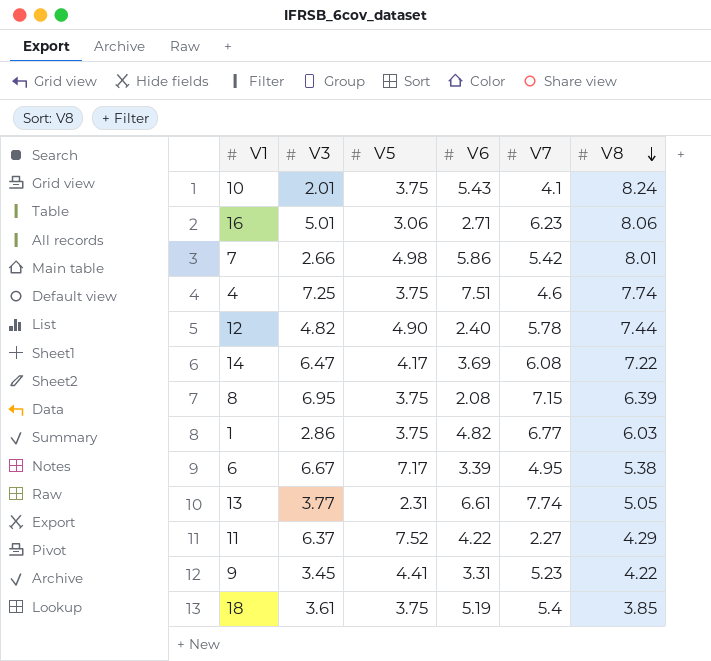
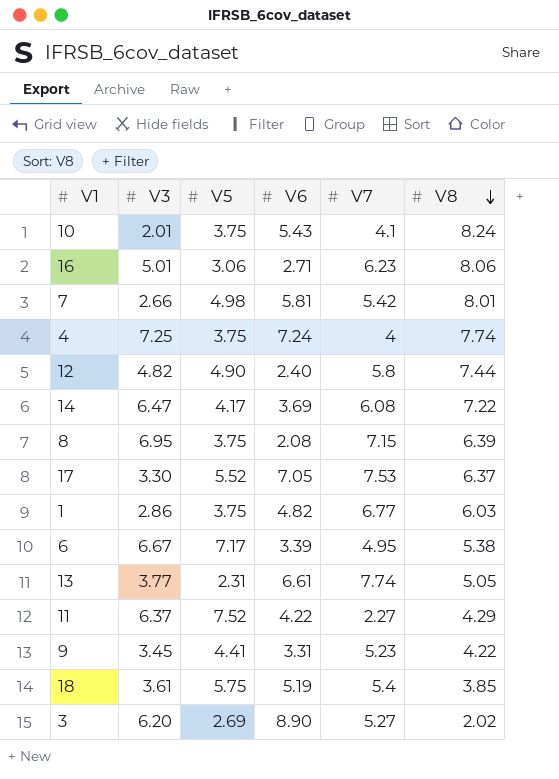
7 | V6: 5.86 -> 5.81
4 | V6: 7.51 -> 7.24
4 | V7: 4.6 -> 4
12 | V7: 5.78 -> 5.8
row 17: none -> 3.30 | 5.52 | 7.05 | 7.53 | 6.37
18 | V5: 3.75 -> 5.75
row 3: none -> 6.20 | 2.69 | 8.90 | 5.27 | 2.02

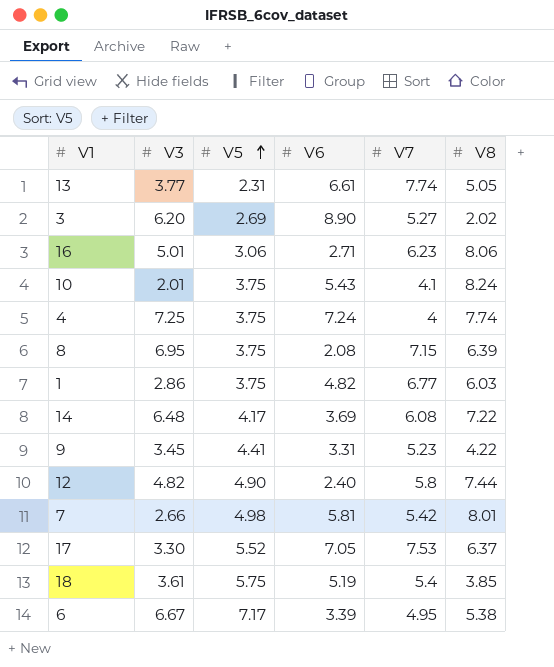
row order: V8 descending -> V5 ascending
row 11: 6.37 | 7.52 | 4.22 | 2.27 | 4.29 -> none
14 | V3: 6.47 -> 6.48

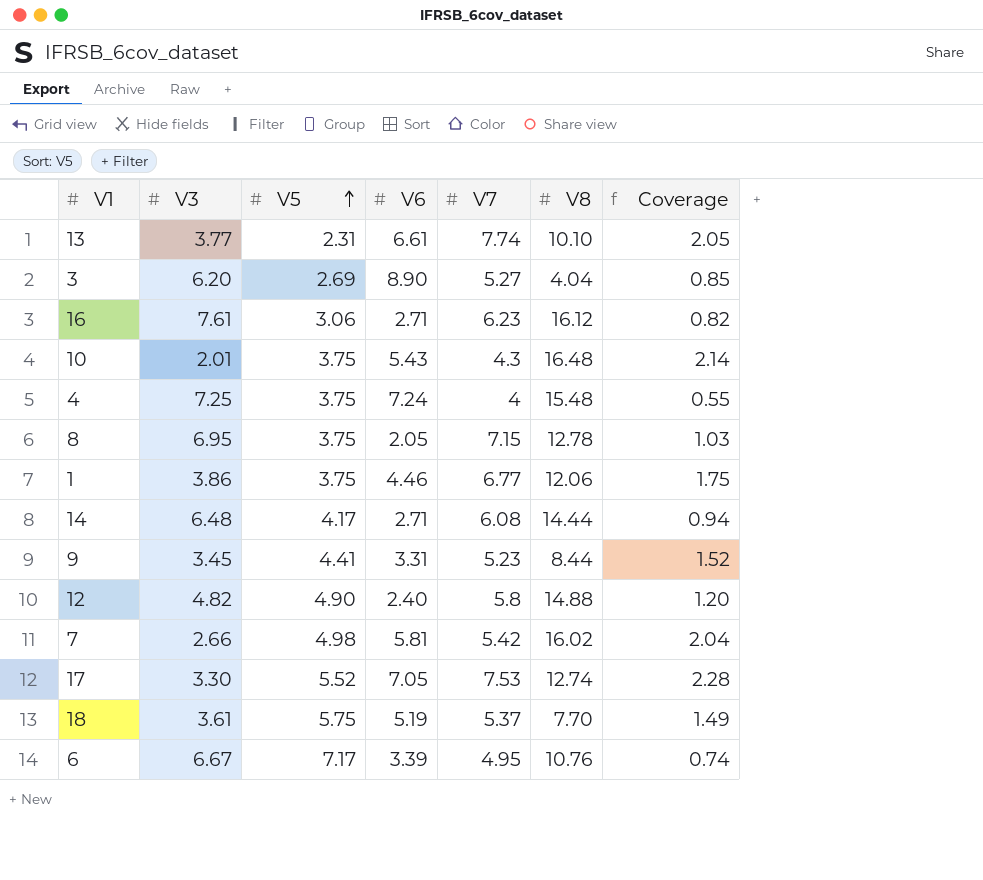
column Coverage | formula: none -> [V7] / [V3]
13 | V8: 5.05 -> 10.10
3 | V8: 2.02 -> 4.04
16 | V3: 5.01 -> 7.61
16 | V8: 8.06 -> 16.12
10 | V7: 4.1 -> 4.3
10 | V8: 8.24 -> 16.48
4 | V8: 7.74 -> 15.48
8 | V6: 2.08 -> 2.05
8 | V8: 6.39 -> 12.78
1 | V3: 2.86 -> 3.86
1 | V6: 4.82 -> 4.46
1 | V8: 6.03 -> 12.06
14 | V6: 3.69 -> 2.71
14 | V8: 7.22 -> 14.44
9 | V8: 4.22 -> 8.44
12 | V8: 7.44 -> 14.88
7 | V8: 8.01 -> 16.02
17 | V8: 6.37 -> 12.74
18 | V7: 5.4 -> 5.37
18 | V8: 3.85 -> 7.70
6 | V8: 5.38 -> 10.76

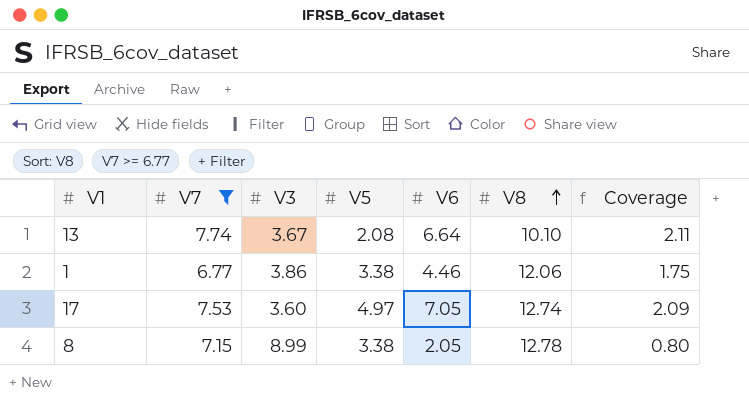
filter: none -> V7 >= 6.77
row order: V5 ascending -> V8 ascending
column V7 | position: 5 -> 2
13 | V3: 3.77 -> 3.67
13 | V5: 2.31 -> 2.08
13 | V6: 6.61 -> 6.64
13 | Coverage: 2.05 -> 2.11
1 | V5: 3.75 -> 3.38
17 | V3: 3.30 -> 3.60
17 | V5: 5.52 -> 4.97
17 | Coverage: 2.28 -> 2.09
8 | V3: 6.95 -> 8.99
8 | V5: 3.75 -> 3.38
8 | Coverage: 1.03 -> 0.80

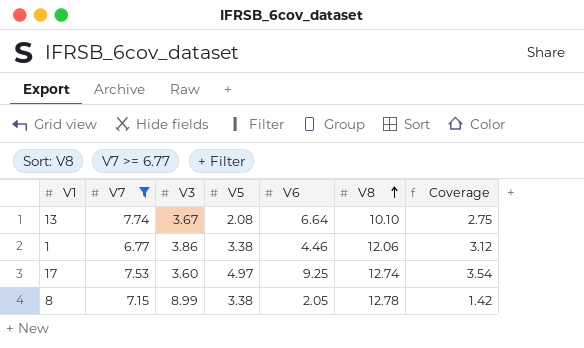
column Coverage | formula: [V7] / [V3] -> [V8] / [V3]
17 | V6: 7.05 -> 9.25

